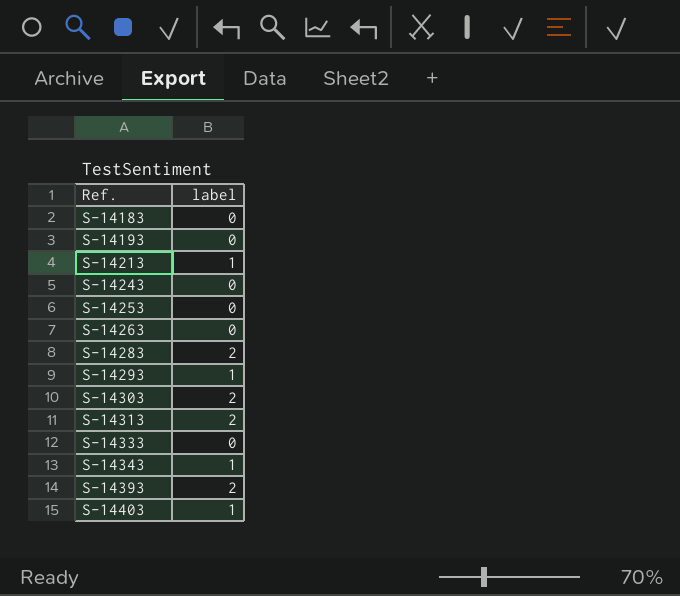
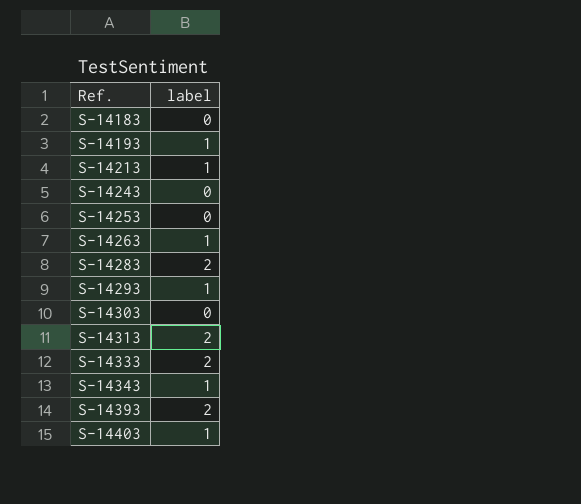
S-14193 | label: 0 -> 1
S-14263 | label: 0 -> 1
S-14303 | label: 2 -> 0
S-14333 | label: 0 -> 2

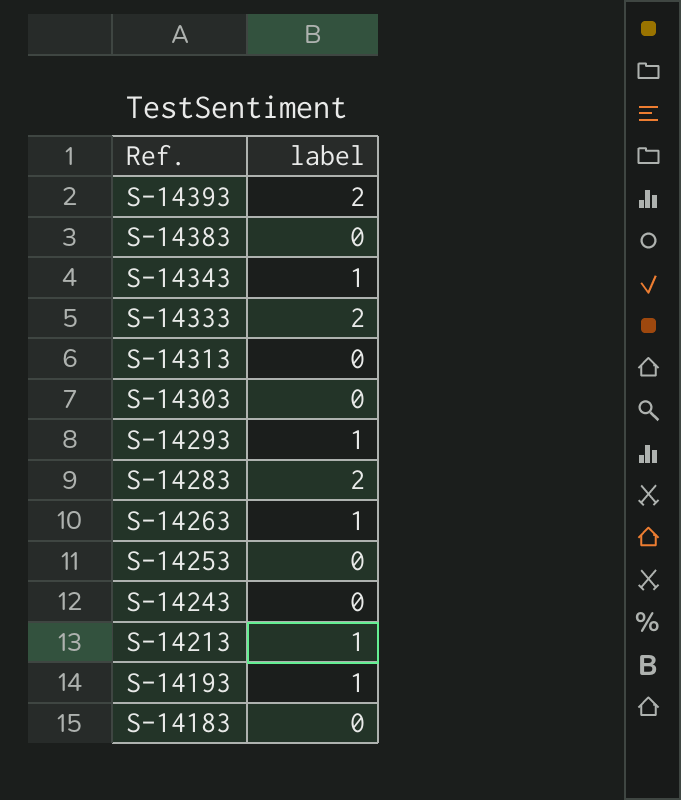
row order: Ref. ascending -> Ref. descending
row S-14403: 1 -> none
row S-14383: none -> 0
S-14313 | label: 2 -> 0

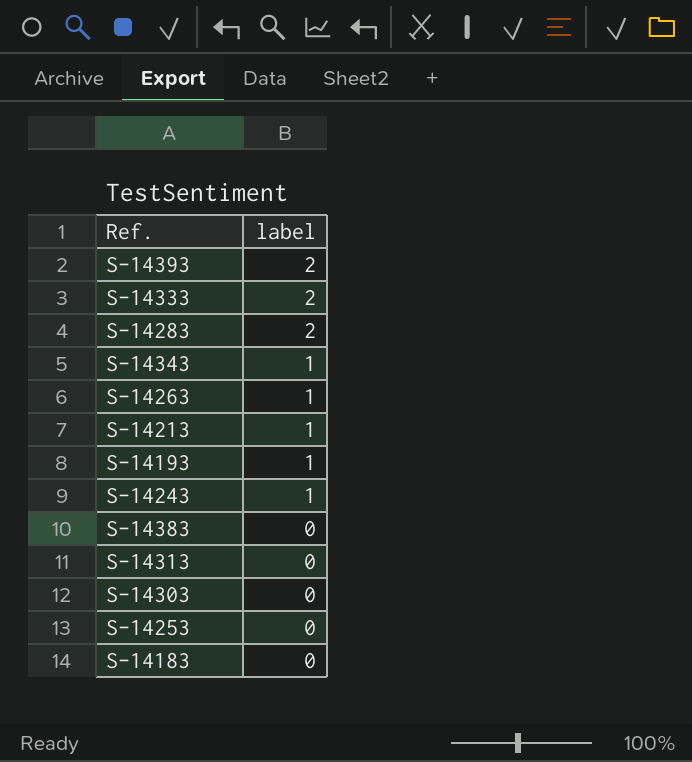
row order: Ref. descending -> label descending
row S-14293: 1 -> none
S-14243 | label: 0 -> 1

